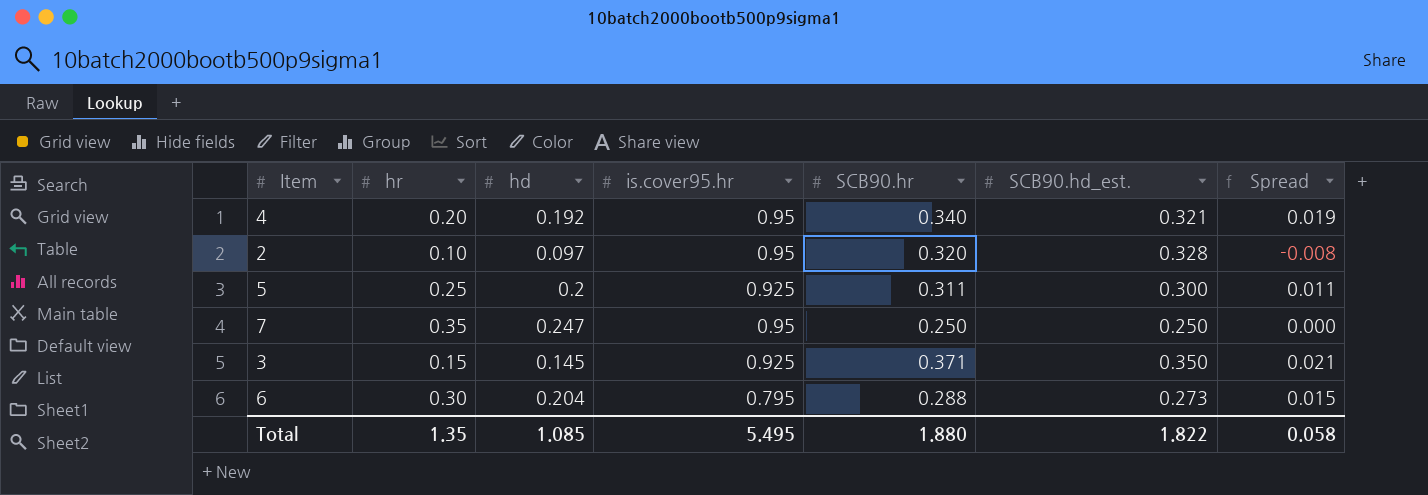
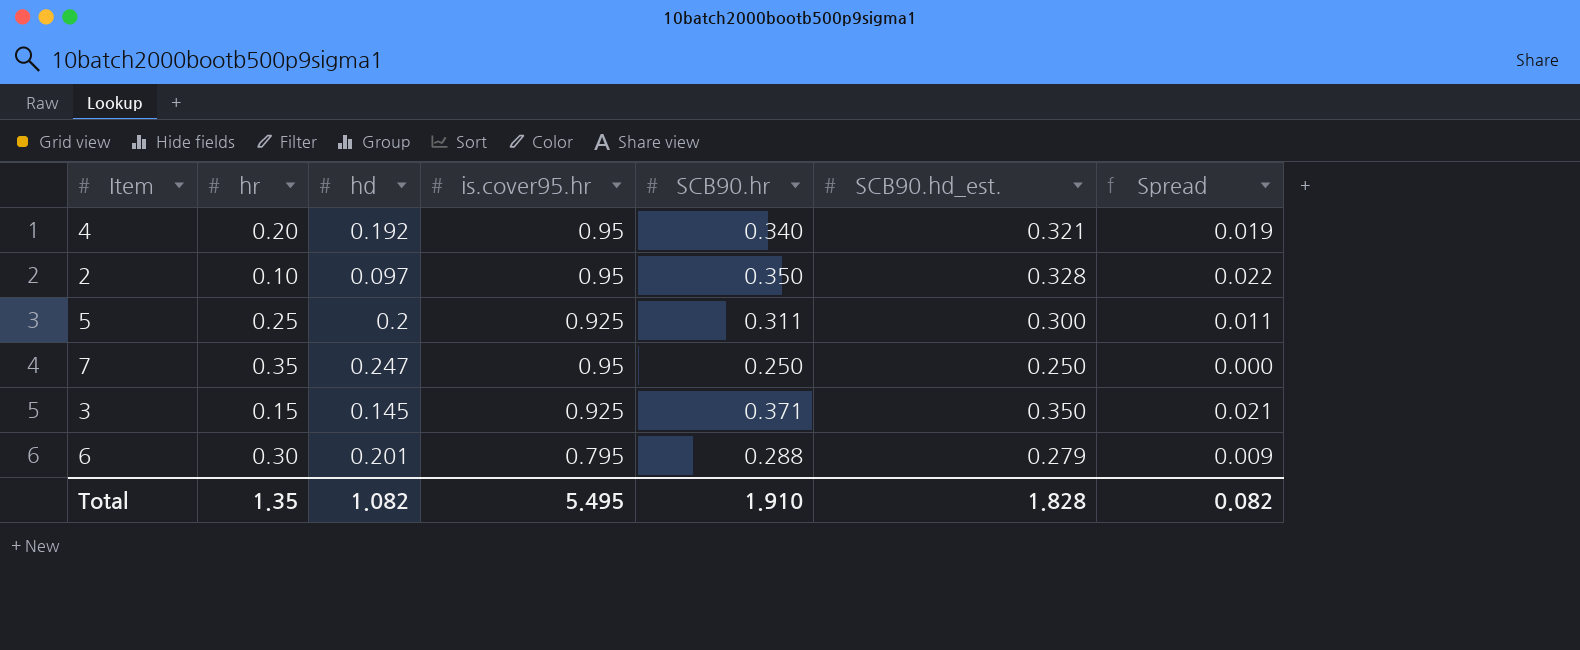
2 | SCB90.hr: 0.320 -> 0.350
2 | Spread: -0.008 -> 0.022
6 | hd: 0.204 -> 0.201
6 | SCB90.hd_est.: 0.273 -> 0.279
6 | Spread: 0.015 -> 0.009
Total | hd: 1.085 -> 1.082
Total | SCB90.hr: 1.880 -> 1.910
Total | SCB90.hd_est.: 1.822 -> 1.828
Total | Spread: 0.058 -> 0.082

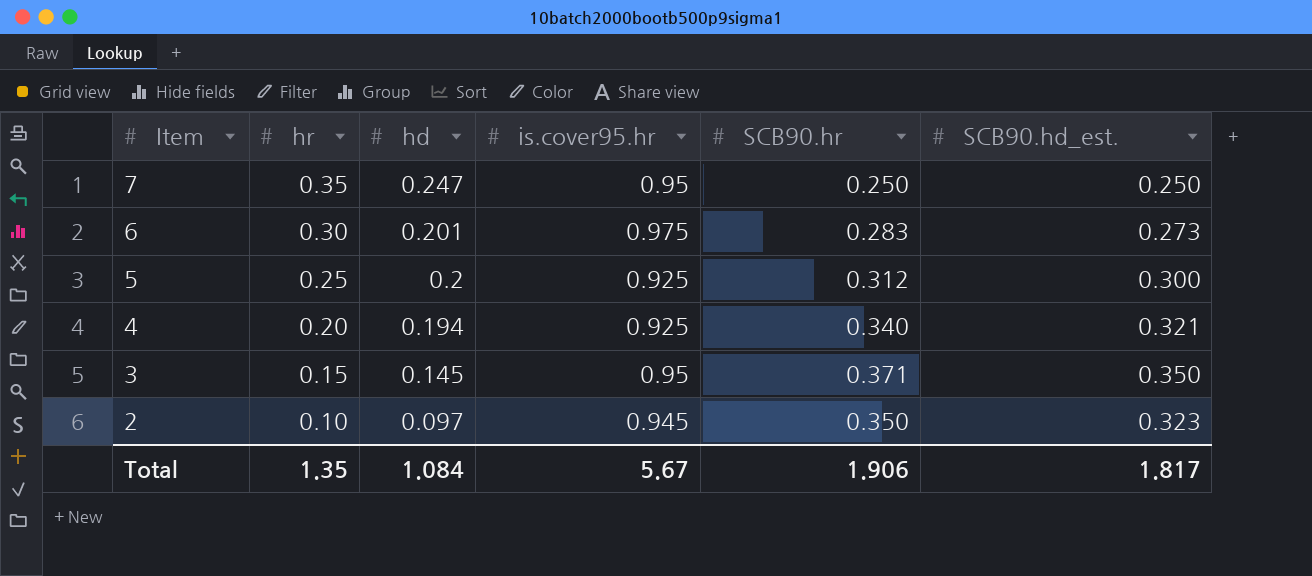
row order: none -> Item descending
column Spread | formula: [SCB90.hr] - [SCB90.hd_est.] -> none
6 | is.cover95.hr: 0.795 -> 0.975
6 | SCB90.hr: 0.288 -> 0.283
6 | SCB90.hd_est.: 0.279 -> 0.273
5 | SCB90.hr: 0.311 -> 0.312
4 | hd: 0.192 -> 0.194
4 | is.cover95.hr: 0.95 -> 0.925
3 | is.cover95.hr: 0.925 -> 0.95
2 | is.cover95.hr: 0.95 -> 0.945
2 | SCB90.hd_est.: 0.328 -> 0.323
Total | hd: 1.082 -> 1.084
Total | is.cover95.hr: 5.495 -> 5.67
Total | SCB90.hr: 1.910 -> 1.906
Total | SCB90.hd_est.: 1.828 -> 1.817

